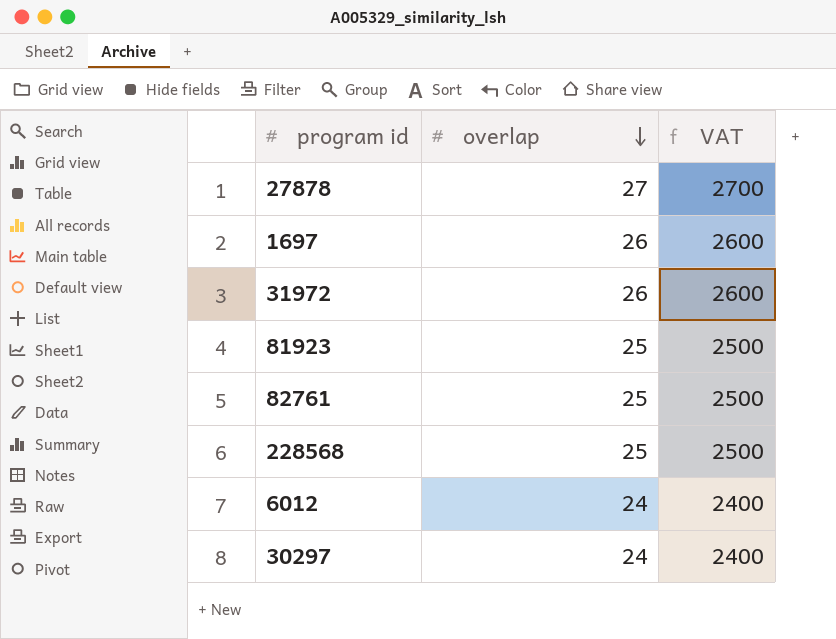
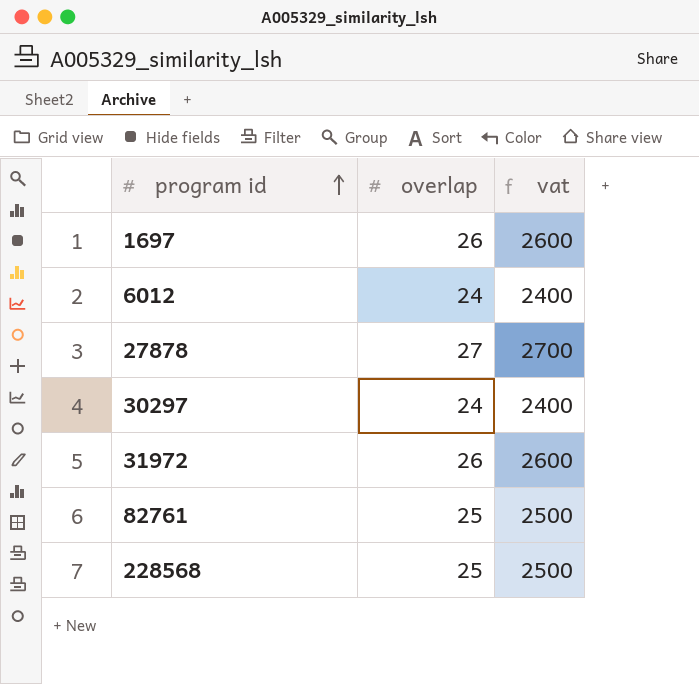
row order: overlap descending -> program id ascending
column name: VAT -> vat
row 81923: 25 | 2500 -> none

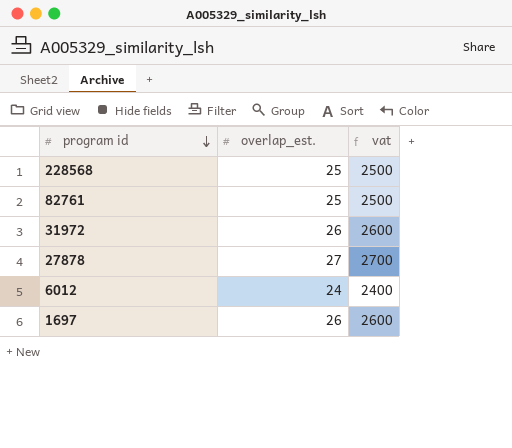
row order: program id ascending -> program id descending
column name: overlap -> overlap_est.
row 30297: 24 | 2400 -> none

